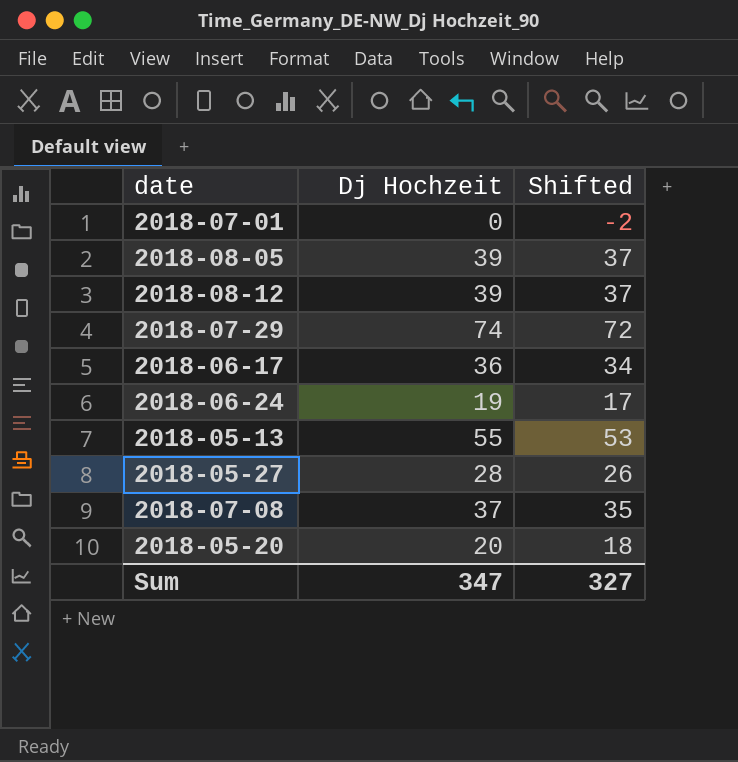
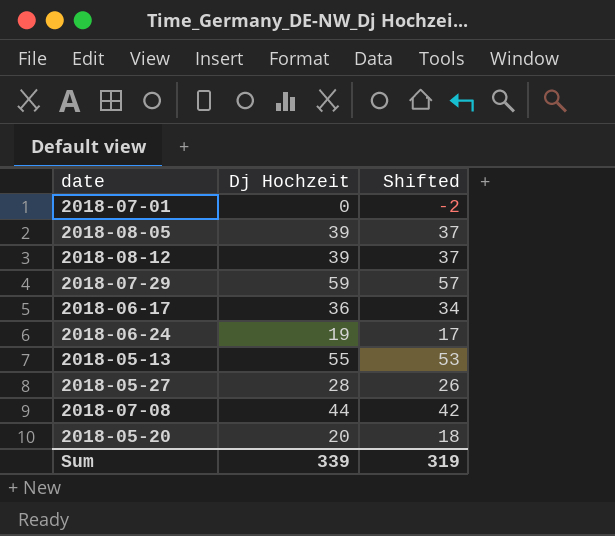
2018-07-29 | Dj Hochzeit: 74 -> 59
2018-07-29 | Shifted: 72 -> 57
2018-07-08 | Dj Hochzeit: 37 -> 44
2018-07-08 | Shifted: 35 -> 42
Sum | Dj Hochzeit: 347 -> 339
Sum | Shifted: 327 -> 319

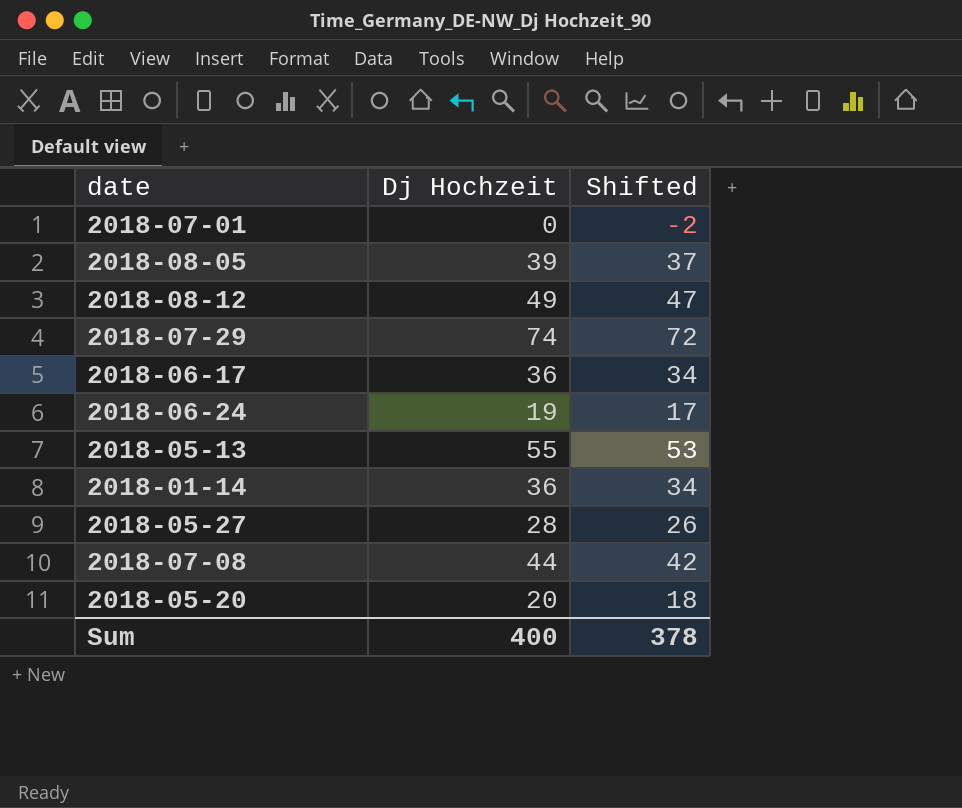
2018-08-12 | Dj Hochzeit: 39 -> 49
2018-08-12 | Shifted: 37 -> 47
2018-07-29 | Dj Hochzeit: 59 -> 74
2018-07-29 | Shifted: 57 -> 72
row 2018-01-14: none -> 36 | 34
Sum | Dj Hochzeit: 339 -> 400
Sum | Shifted: 319 -> 378

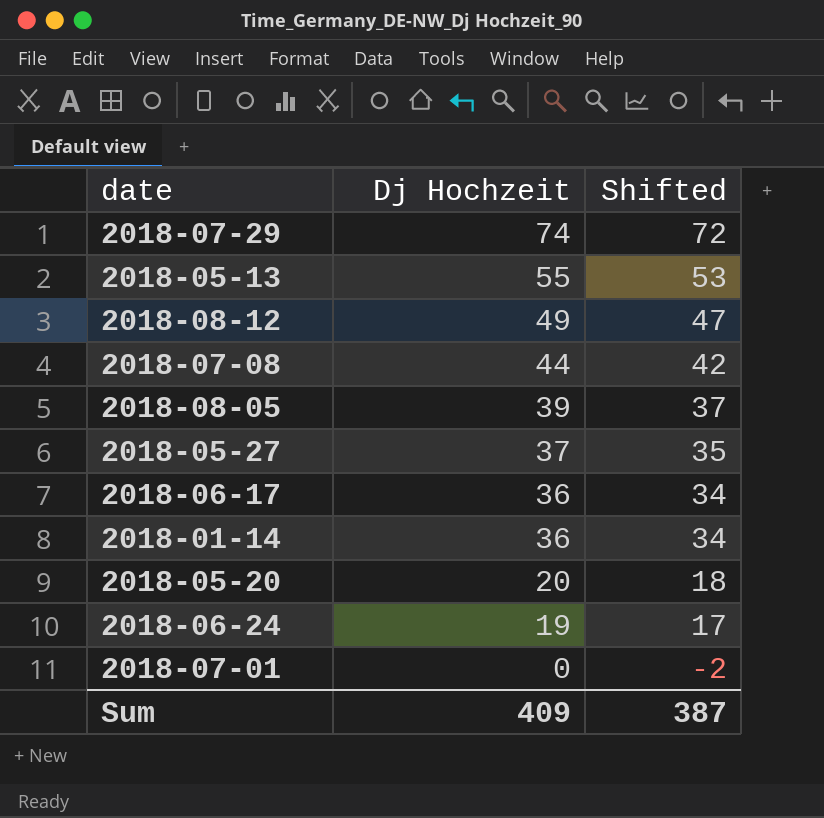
row order: none -> Dj Hochzeit descending
2018-05-27 | Dj Hochzeit: 28 -> 37
2018-05-27 | Shifted: 26 -> 35
Sum | Dj Hochzeit: 400 -> 409
Sum | Shifted: 378 -> 387

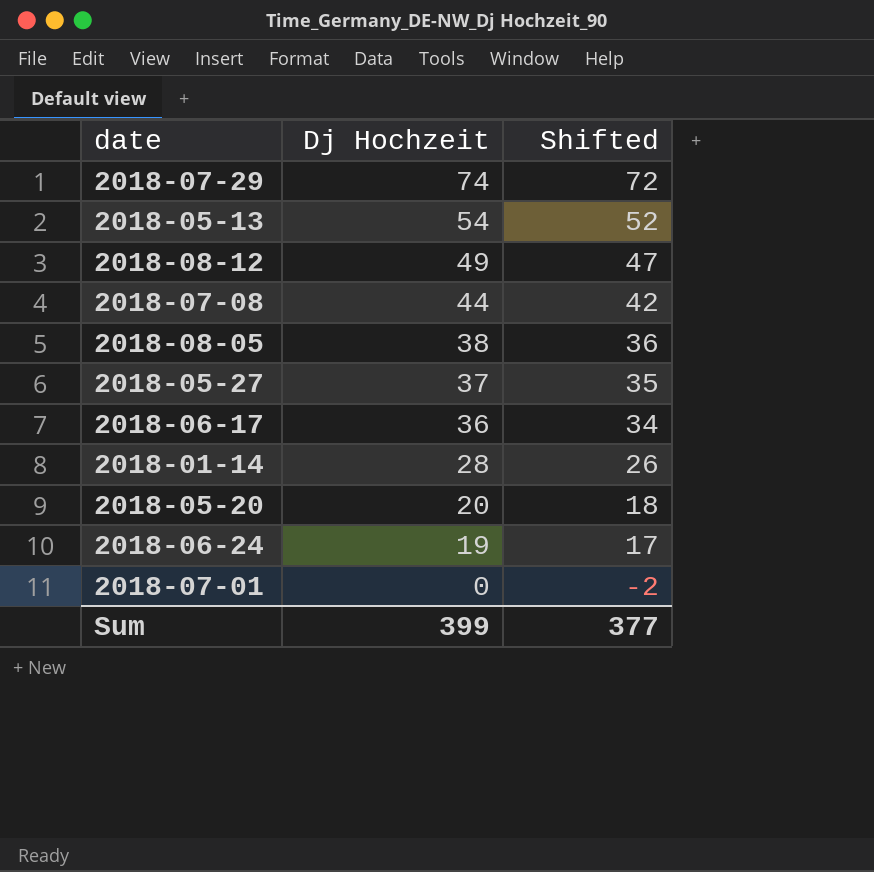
2018-05-13 | Dj Hochzeit: 55 -> 54
2018-05-13 | Shifted: 53 -> 52
2018-08-05 | Dj Hochzeit: 39 -> 38
2018-08-05 | Shifted: 37 -> 36
2018-01-14 | Dj Hochzeit: 36 -> 28
2018-01-14 | Shifted: 34 -> 26
Sum | Dj Hochzeit: 409 -> 399
Sum | Shifted: 387 -> 377

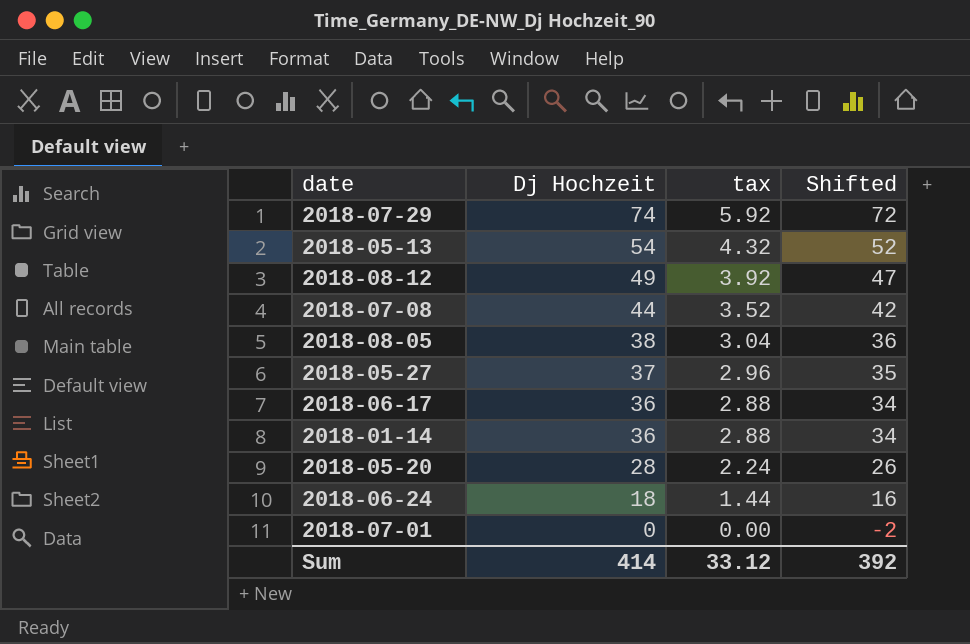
column tax | formula: none -> [Dj Hochzeit] * 0.08
2018-01-14 | Dj Hochzeit: 28 -> 36
2018-01-14 | Shifted: 26 -> 34
2018-05-20 | Dj Hochzeit: 20 -> 28
2018-05-20 | Shifted: 18 -> 26
2018-06-24 | Dj Hochzeit: 19 -> 18
2018-06-24 | Shifted: 17 -> 16
Sum | Dj Hochzeit: 399 -> 414
Sum | Shifted: 377 -> 392

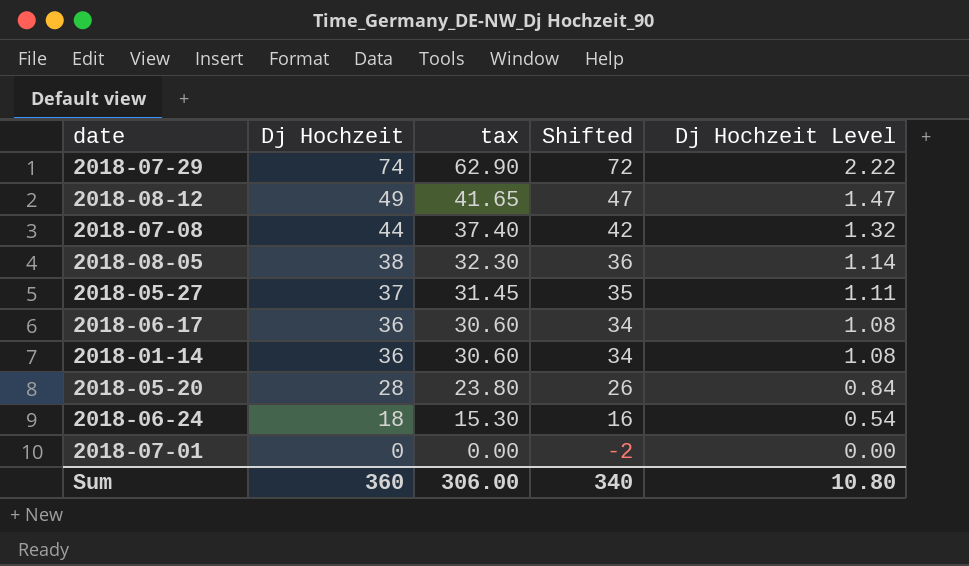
column tax | formula: [Dj Hochzeit] * 0.08 -> [Dj Hochzeit] * 0.85
column Dj Hochzeit Level | formula: none -> [Dj Hochzeit] * 0.03
row 2018-05-13: 54 | 4.32 | 52 -> none
Sum | Dj Hochzeit: 414 -> 360
Sum | tax: 33.12 -> 306.00
Sum | Shifted: 392 -> 340

